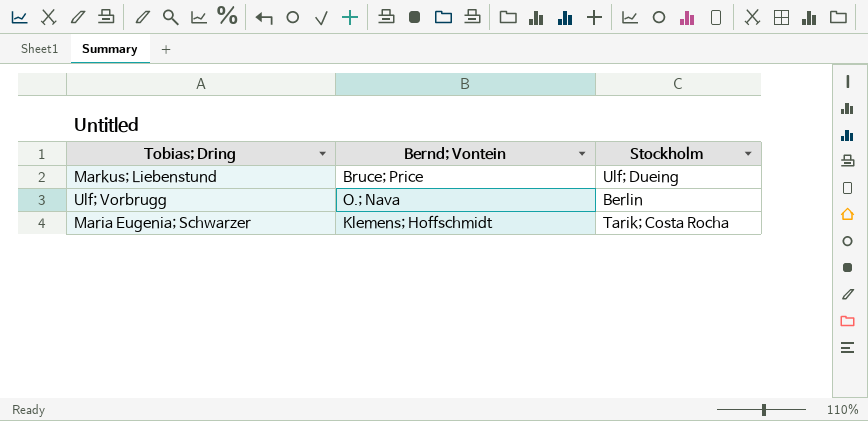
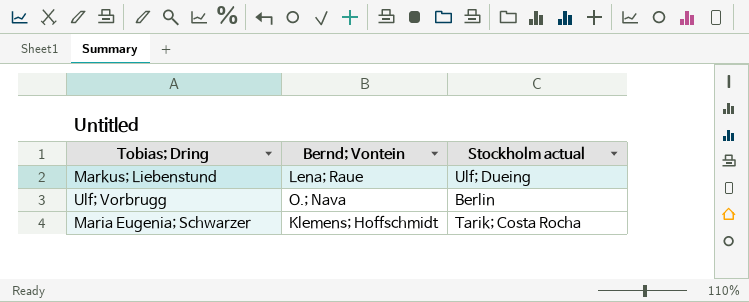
column name: Stockholm -> Stockholm actual
Markus; Liebenstund | Bernd; Vontein: Bruce; Price -> Lena; Raue

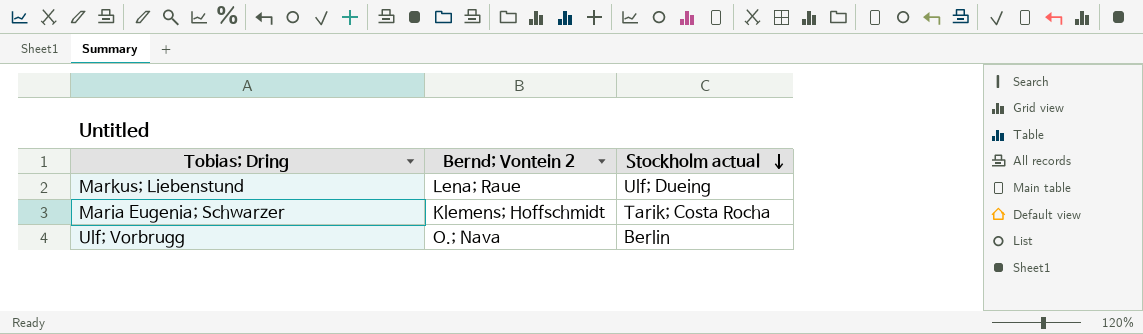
row order: none -> Stockholm actual descending
column name: Bernd; Vontein -> Bernd; Vontein 2

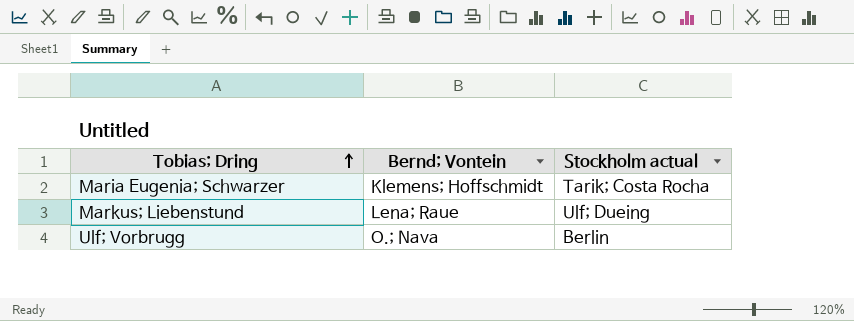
row order: Stockholm actual descending -> Tobias; Dring ascending
column name: Bernd; Vontein 2 -> Bernd; Vontein

